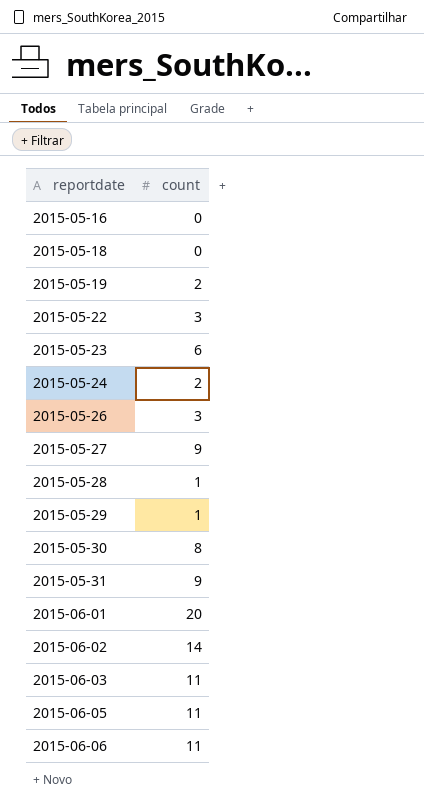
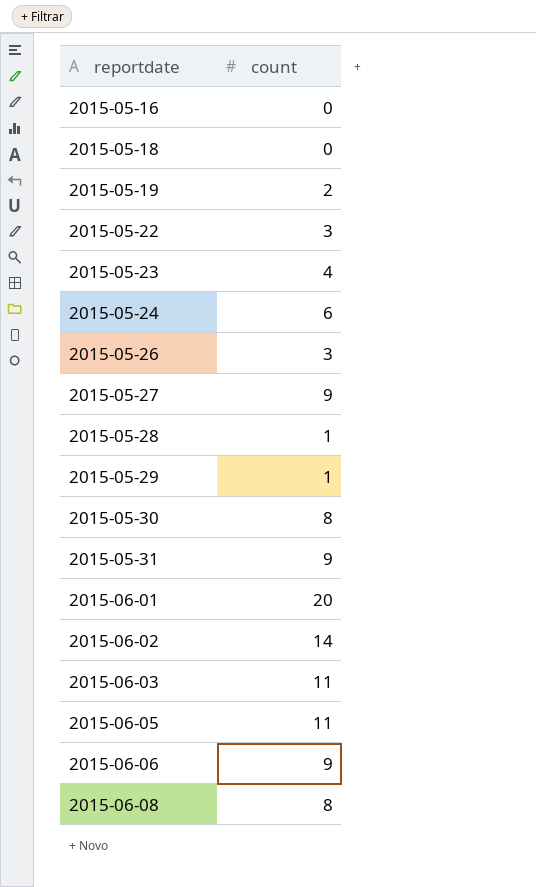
2015-05-23 | count: 6 -> 4
2015-05-24 | count: 2 -> 6
2015-06-06 | count: 11 -> 9
row 2015-06-08: none -> 8

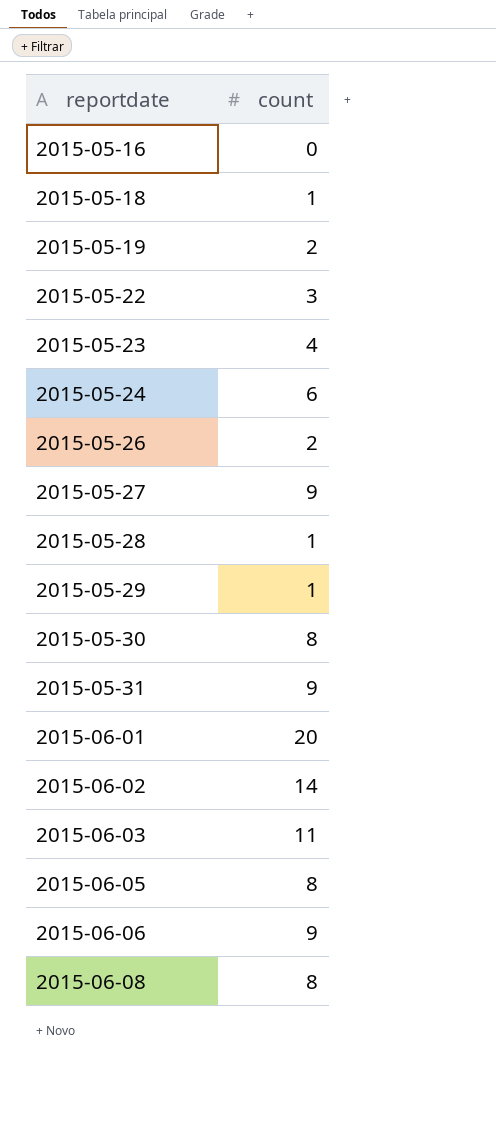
2015-05-18 | count: 0 -> 1
2015-05-26 | count: 3 -> 2
2015-06-05 | count: 11 -> 8

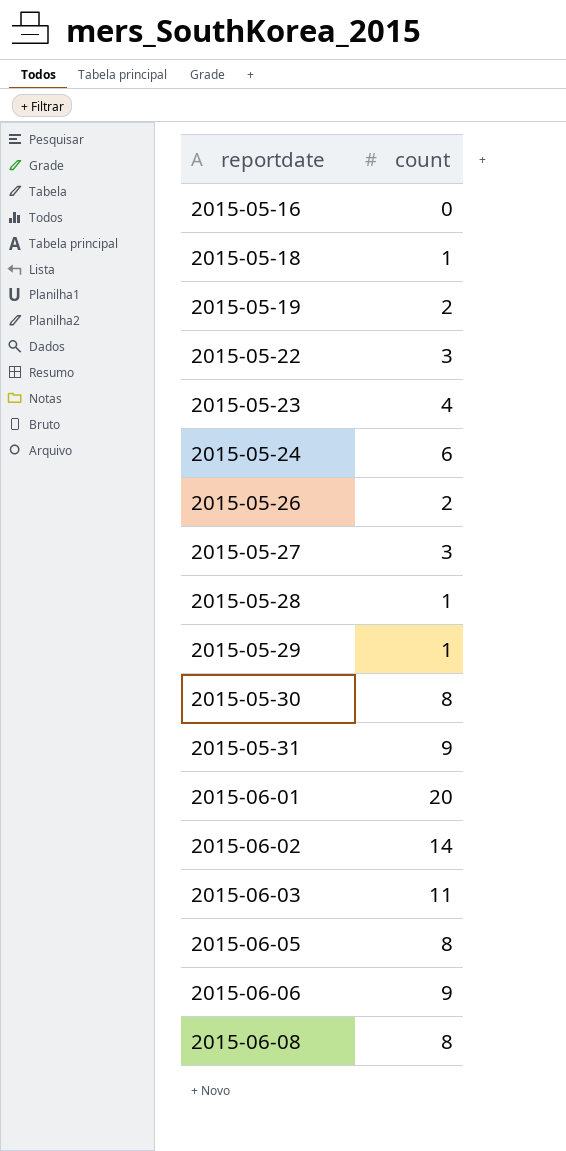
2015-05-27 | count: 9 -> 3

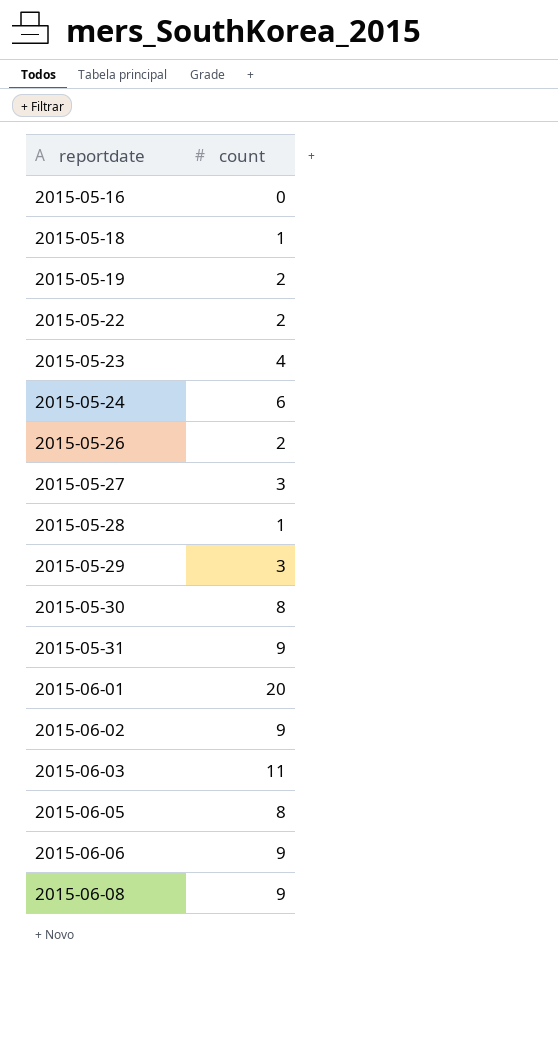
2015-05-22 | count: 3 -> 2
2015-05-29 | count: 1 -> 3
2015-06-02 | count: 14 -> 9
2015-06-08 | count: 8 -> 9

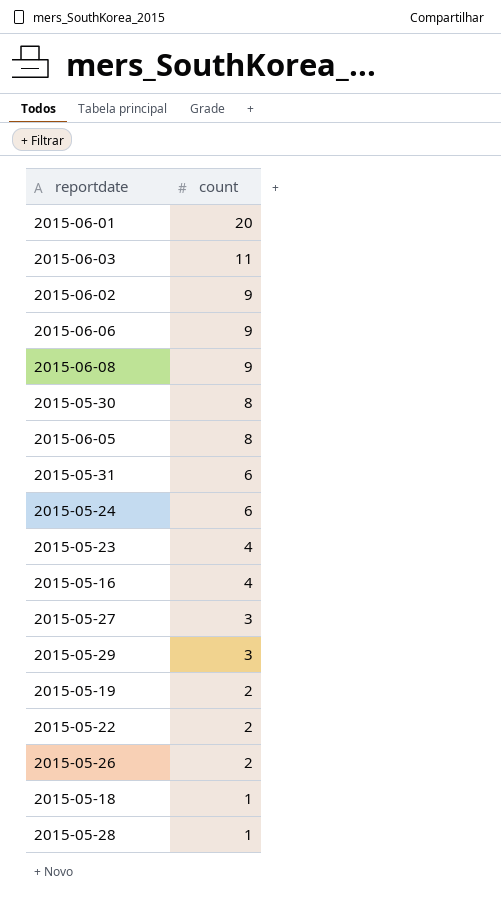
row order: reportdate ascending -> count descending
2015-05-31 | count: 9 -> 6
2015-05-16 | count: 0 -> 4

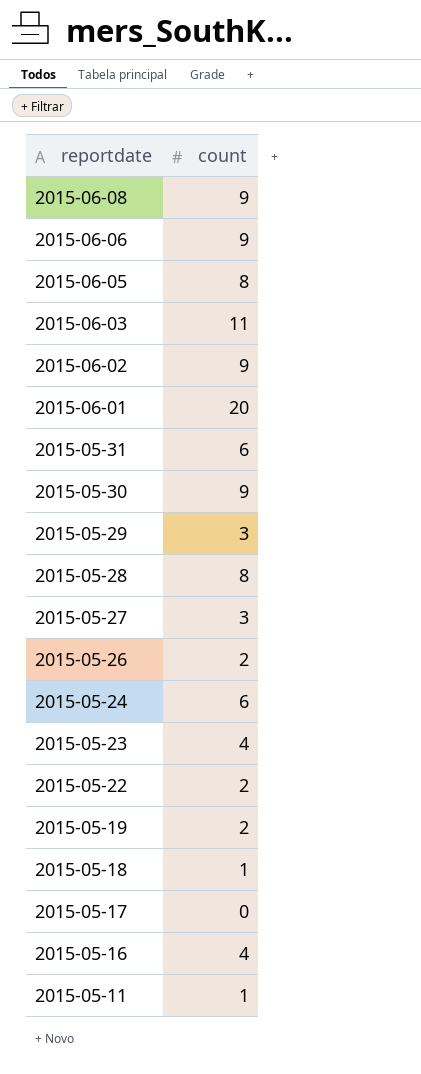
row order: count descending -> reportdate descending
2015-05-30 | count: 8 -> 9
2015-05-28 | count: 1 -> 8
row 2015-05-17: none -> 0
row 2015-05-11: none -> 1

